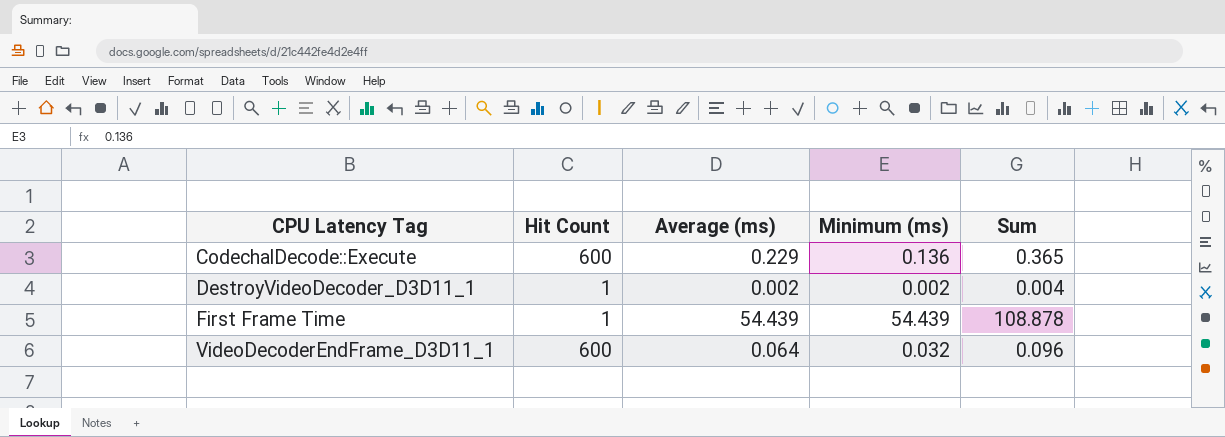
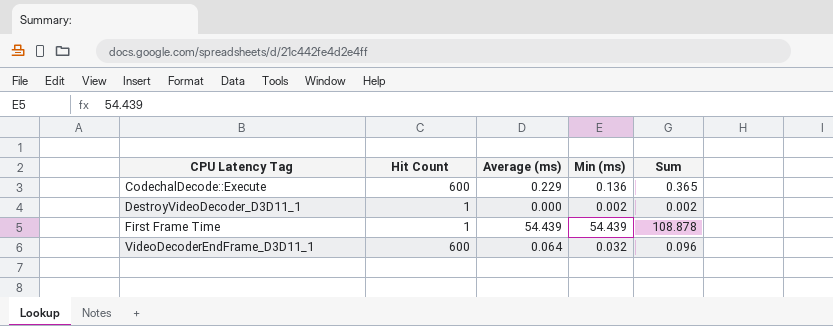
column name: Minimum (ms) -> Min (ms)
DestroyVideoDecoder_D3D11_1 | Average (ms): 0.002 -> 0.000
DestroyVideoDecoder_D3D11_1 | Sum: 0.004 -> 0.002

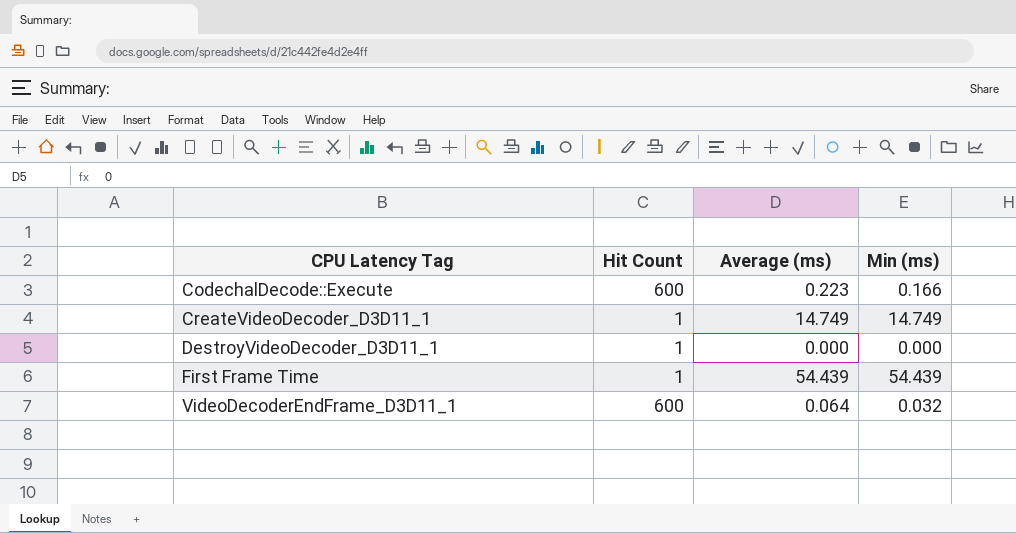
column Sum | formula: [Average (ms)] + [Min (ms)] -> none
CodechalDecode::Execute | Average (ms): 0.229 -> 0.223
CodechalDecode::Execute | Min (ms): 0.136 -> 0.166
row CreateVideoDecoder_D3D11_1: none -> 1 | 14.749 | 14.749
DestroyVideoDecoder_D3D11_1 | Min (ms): 0.002 -> 0.000

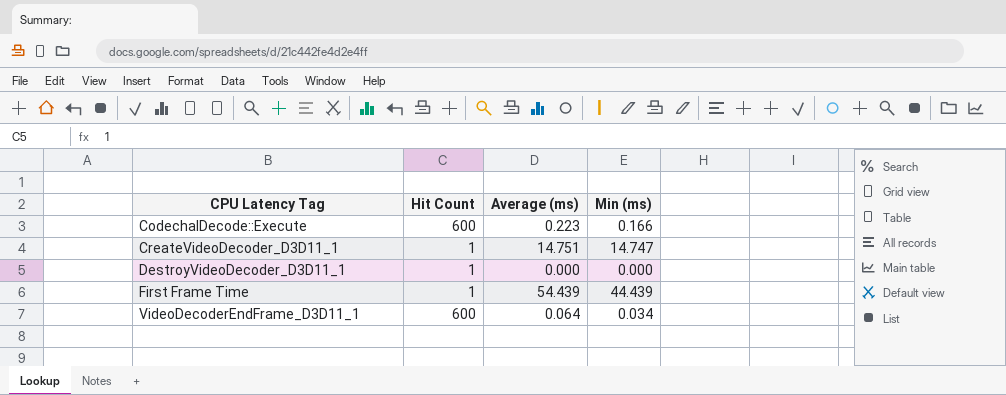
CreateVideoDecoder_D3D11_1 | Average (ms): 14.749 -> 14.751
CreateVideoDecoder_D3D11_1 | Min (ms): 14.749 -> 14.747
First Frame Time | Min (ms): 54.439 -> 44.439
VideoDecoderEndFrame_D3D11_1 | Min (ms): 0.032 -> 0.034

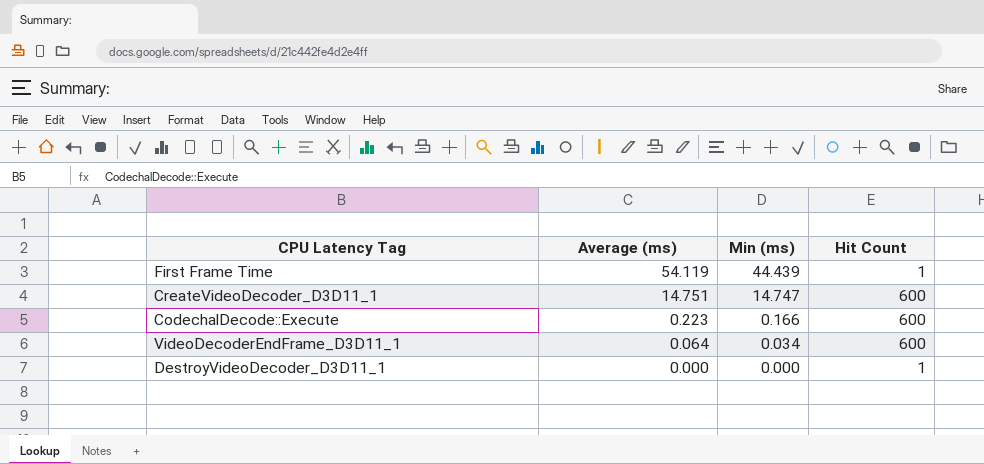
row order: CPU Latency Tag ascending -> Average (ms) descending
column Hit Count | position: 2 -> 4
First Frame Time | Average (ms): 54.439 -> 54.119
CreateVideoDecoder_D3D11_1 | Hit Count: 1 -> 600

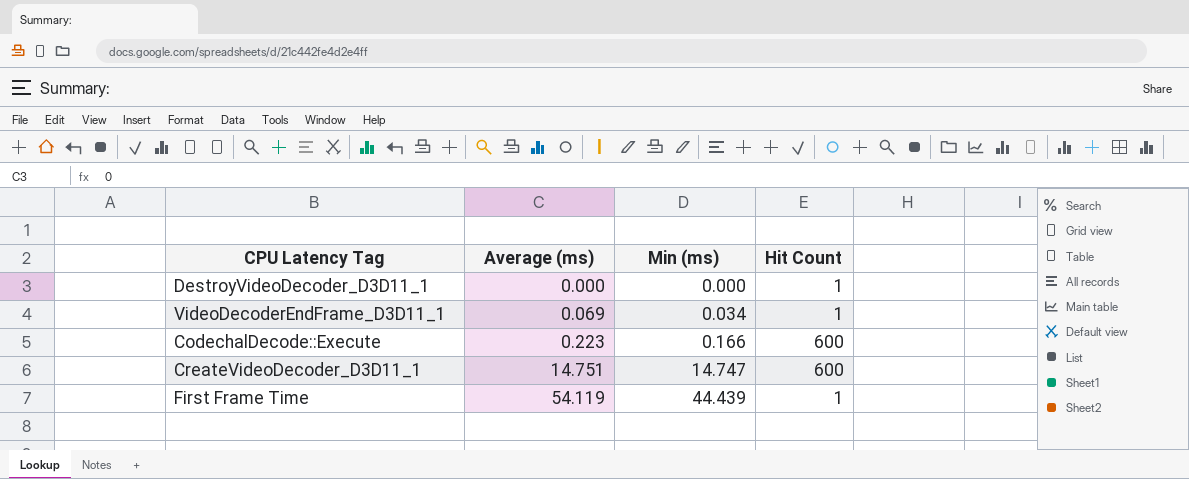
row order: Average (ms) descending -> Average (ms) ascending
VideoDecoderEndFrame_D3D11_1 | Average (ms): 0.064 -> 0.069
VideoDecoderEndFrame_D3D11_1 | Hit Count: 600 -> 1

